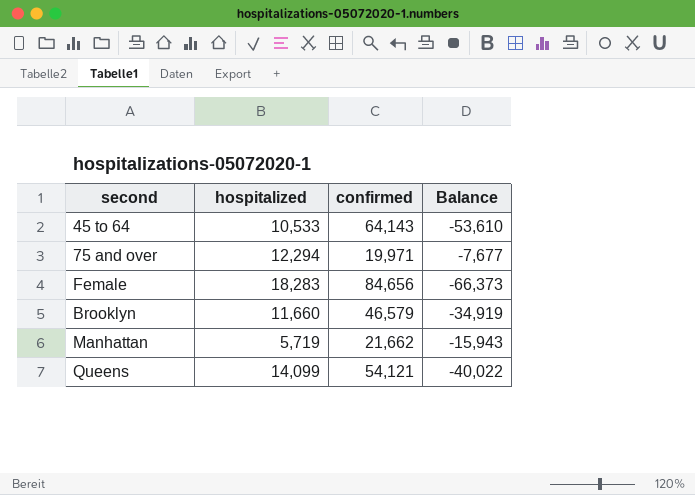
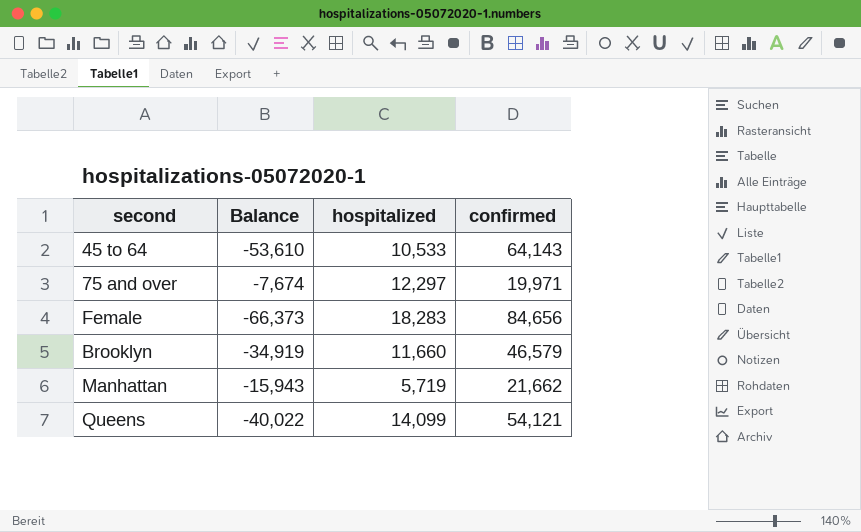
column Balance | position: 4 -> 2
75 and over | Balance: -7,677 -> -7,674
75 and over | hospitalized: 12,294 -> 12,297

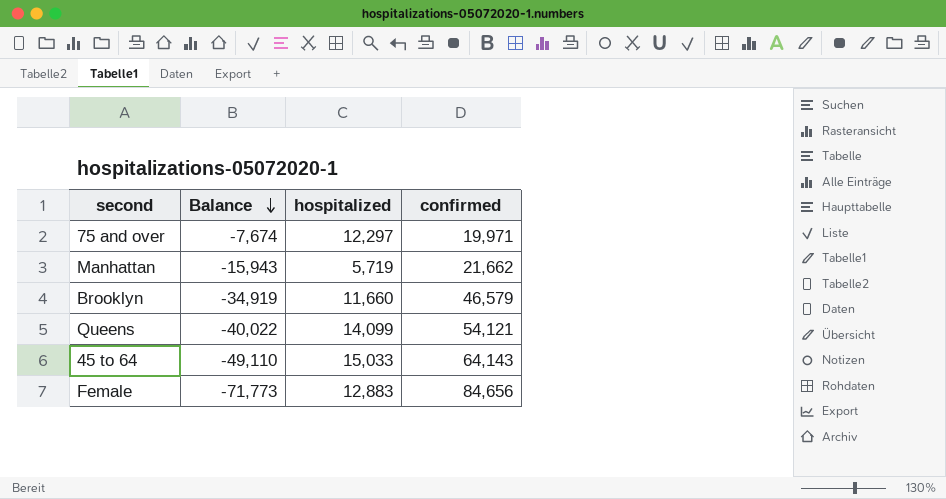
row order: none -> Balance descending
45 to 64 | Balance: -53,610 -> -49,110
45 to 64 | hospitalized: 10,533 -> 15,033
Female | Balance: -66,373 -> -71,773
Female | hospitalized: 18,283 -> 12,883

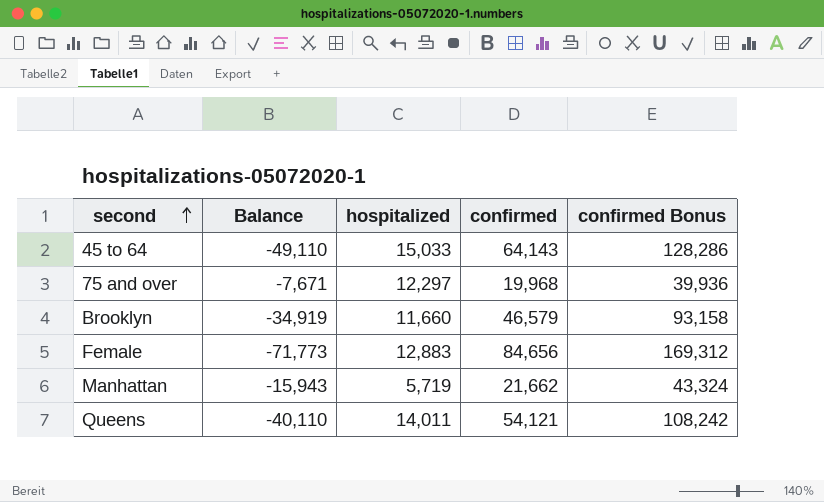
row order: Balance descending -> second ascending
column confirmed Bonus | formula: none -> [confirmed] * 2
75 and over | Balance: -7,674 -> -7,671
75 and over | confirmed: 19,971 -> 19,968
Queens | Balance: -40,022 -> -40,110
Queens | hospitalized: 14,099 -> 14,011

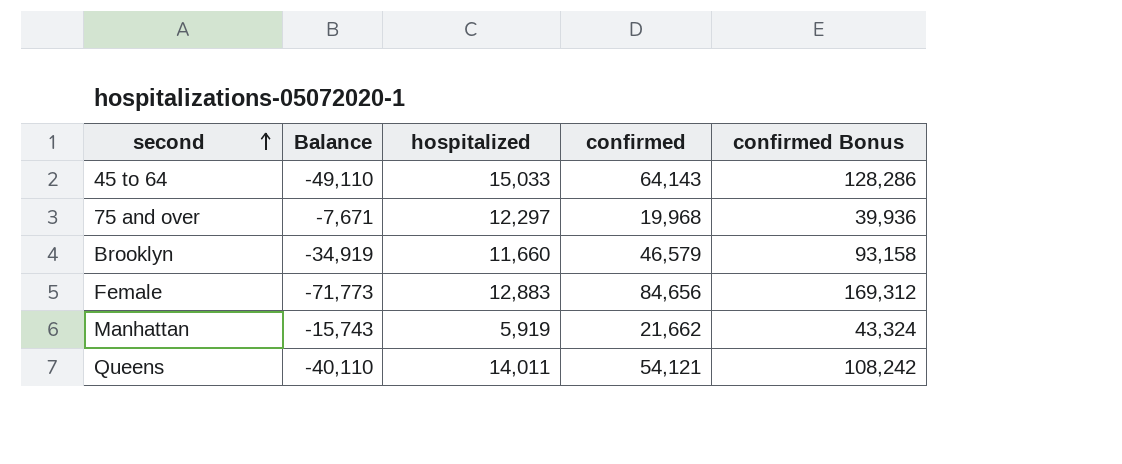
Manhattan | Balance: -15,943 -> -15,743
Manhattan | hospitalized: 5,719 -> 5,919

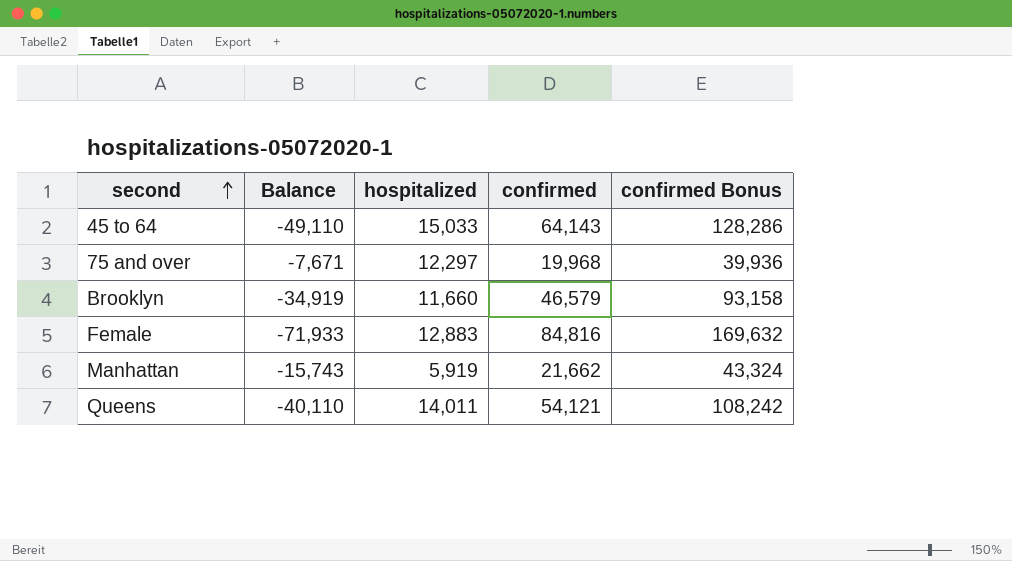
Female | Balance: -71,773 -> -71,933
Female | confirmed: 84,656 -> 84,816
Female | confirmed Bonus: 169,312 -> 169,632

